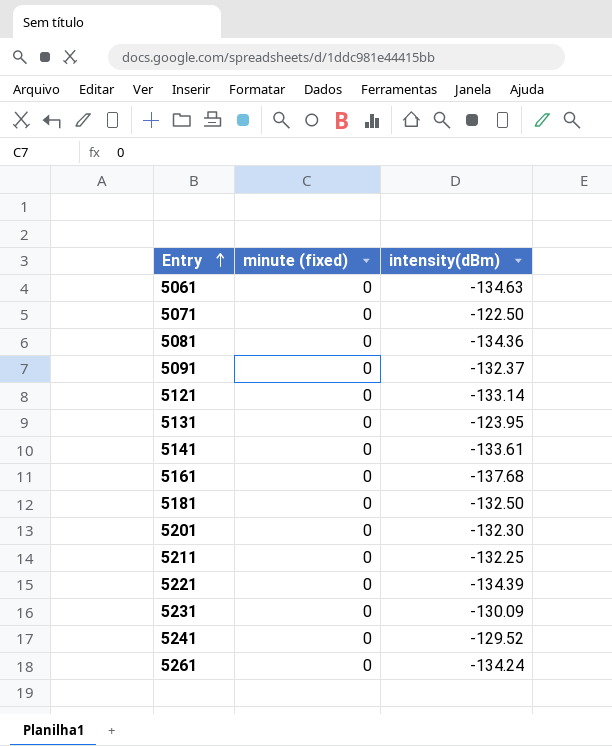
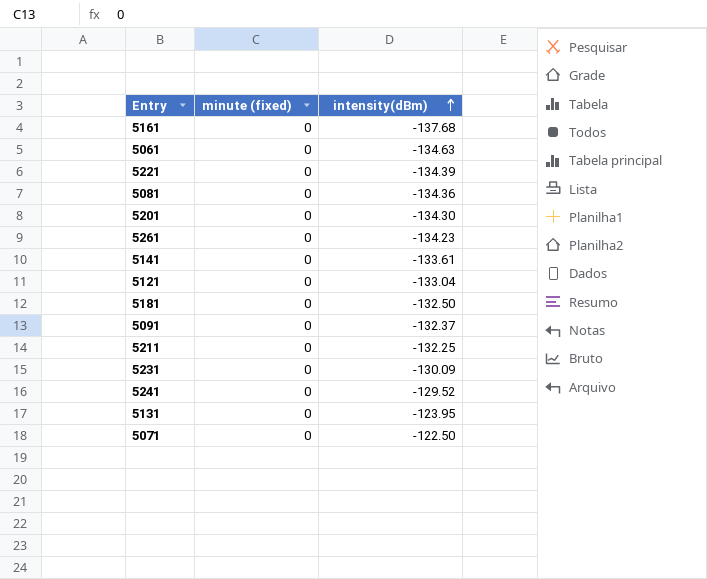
row order: Entry ascending -> intensity(dBm) ascending
5201 | intensity(dBm): -132.30 -> -134.30
5261 | intensity(dBm): -134.24 -> -134.23
5121 | intensity(dBm): -133.14 -> -133.04

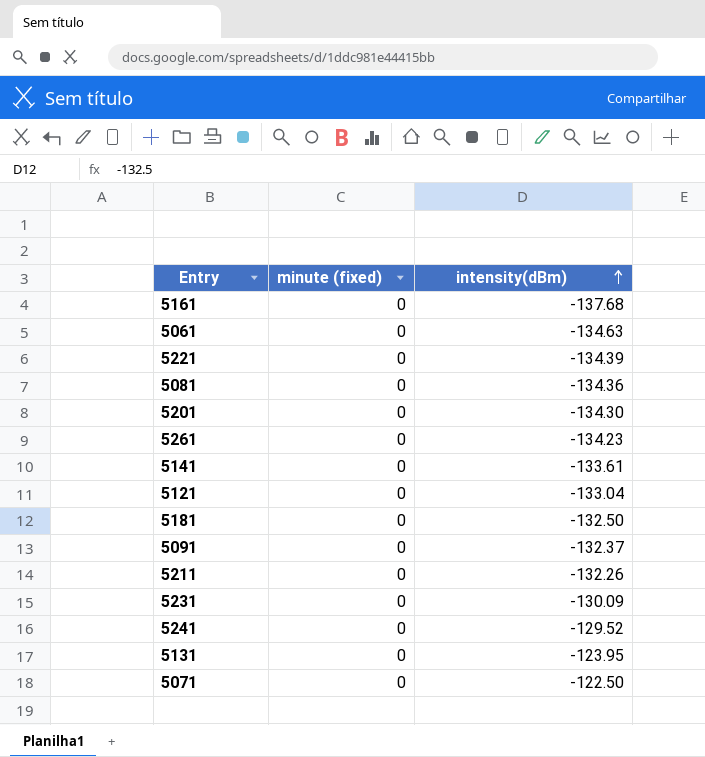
5211 | intensity(dBm): -132.25 -> -132.26

